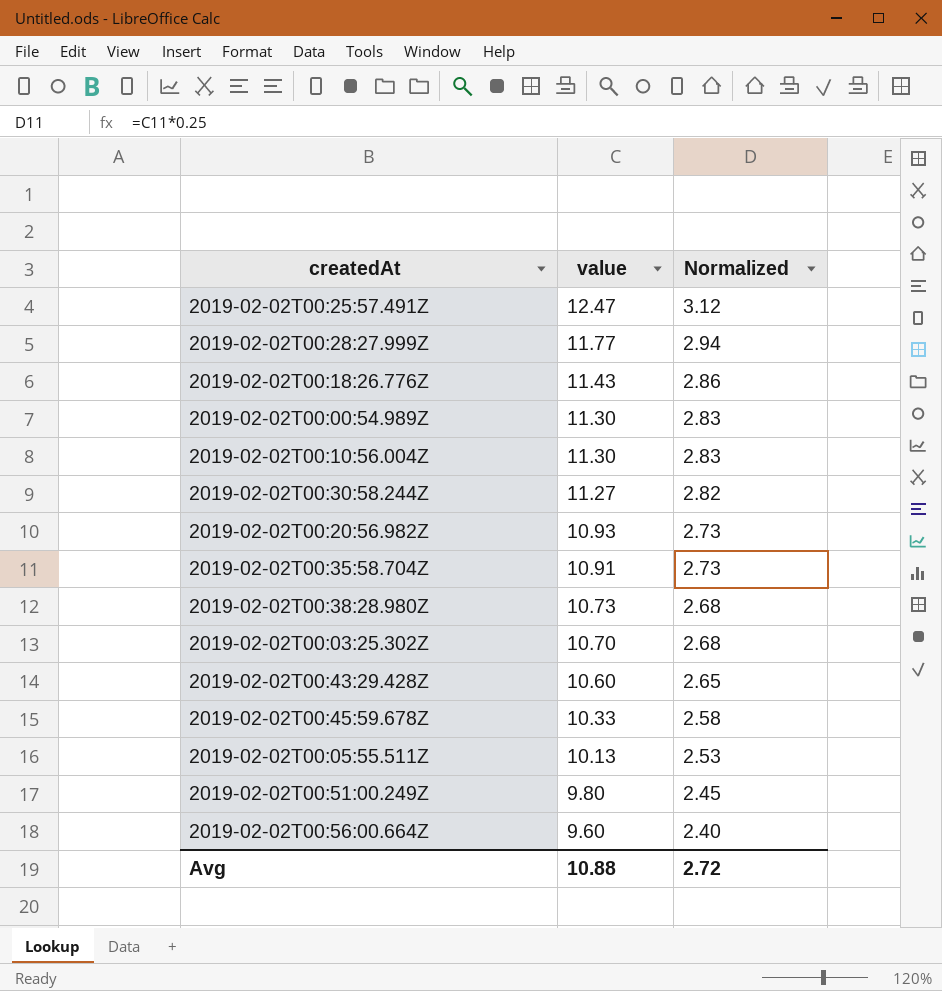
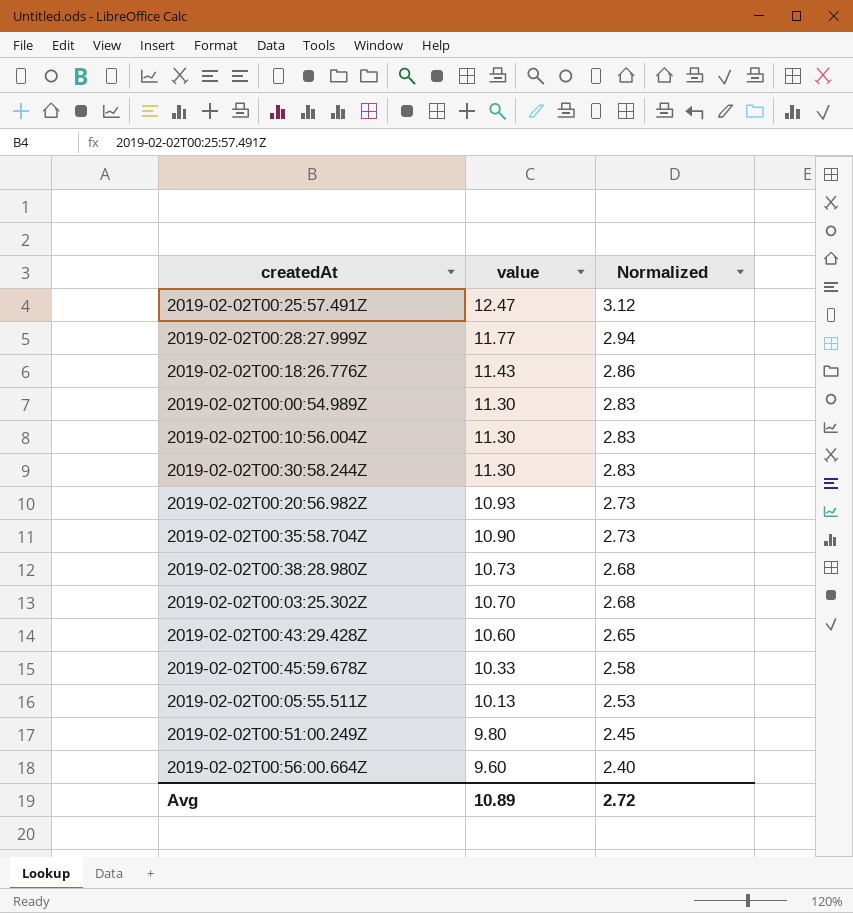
2019-02-02T00:30:58.244Z | value: 11.27 -> 11.30
2019-02-02T00:30:58.244Z | Normalized: 2.82 -> 2.83
2019-02-02T00:35:58.704Z | value: 10.91 -> 10.90
Avg | value: 10.88 -> 10.89

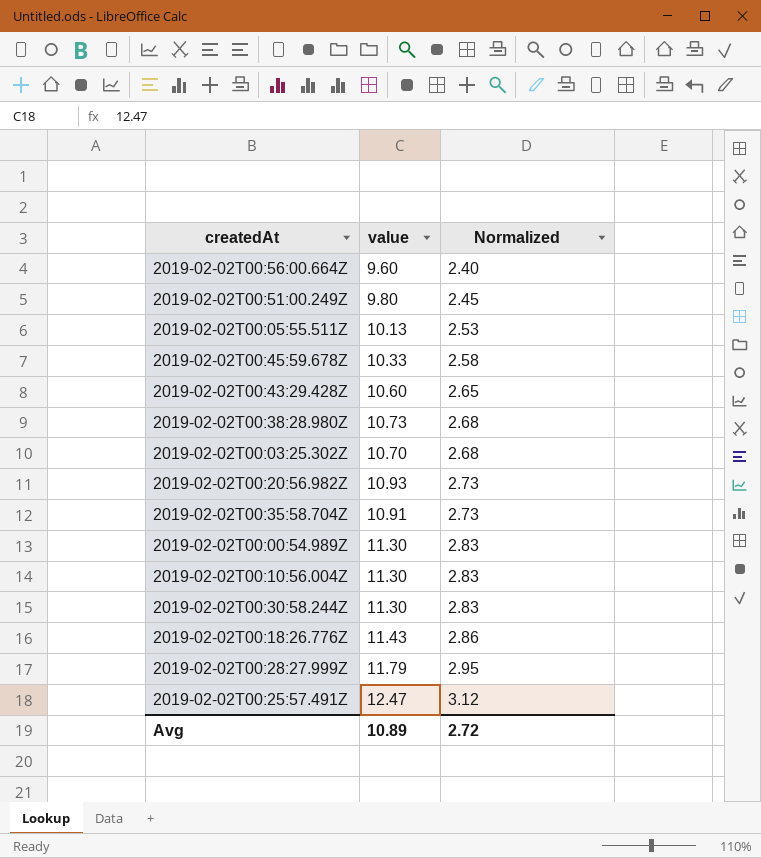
row order: value descending -> Normalized ascending
2019-02-02T00:35:58.704Z | value: 10.90 -> 10.91
2019-02-02T00:28:27.999Z | value: 11.77 -> 11.79
2019-02-02T00:28:27.999Z | Normalized: 2.94 -> 2.95

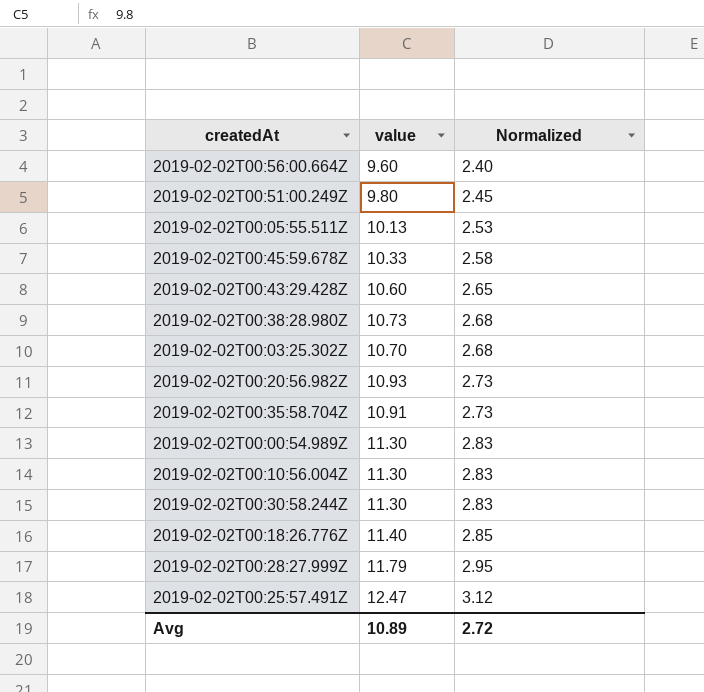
2019-02-02T00:18:26.776Z | value: 11.43 -> 11.40
2019-02-02T00:18:26.776Z | Normalized: 2.86 -> 2.85

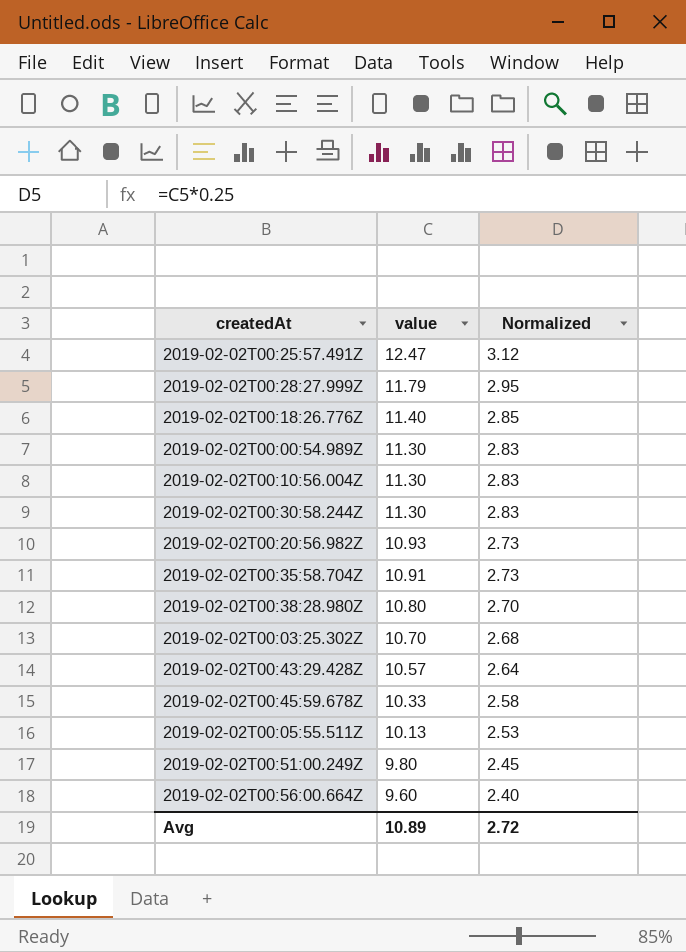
row order: Normalized ascending -> value descending
2019-02-02T00:38:28.980Z | value: 10.73 -> 10.80
2019-02-02T00:38:28.980Z | Normalized: 2.68 -> 2.70
2019-02-02T00:43:29.428Z | value: 10.60 -> 10.57
2019-02-02T00:43:29.428Z | Normalized: 2.65 -> 2.64

